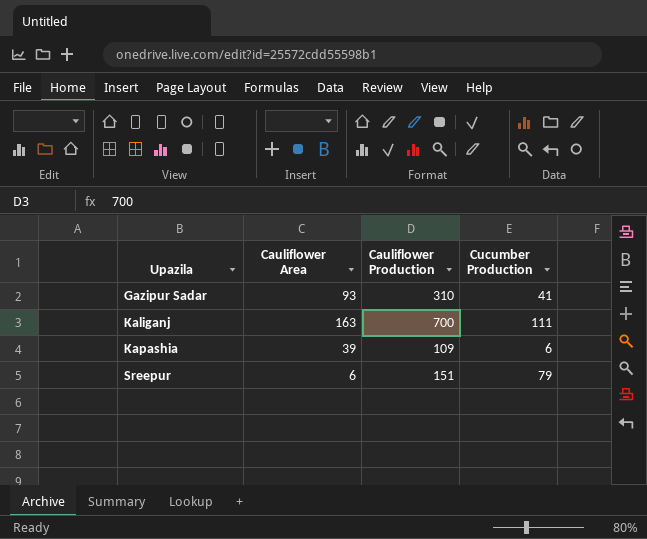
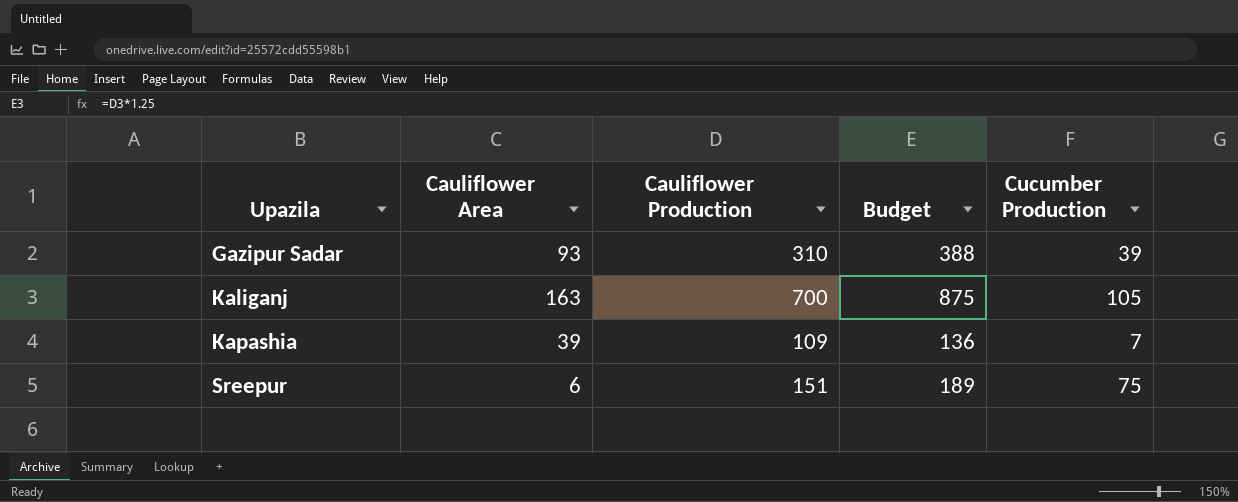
column Budget | formula: none -> [Cauliflower Production] * 1.25
Gazipur Sadar | Cucumber Production: 41 -> 39
Kaliganj | Cucumber Production: 111 -> 105
Kapashia | Cucumber Production: 6 -> 7
Sreepur | Cucumber Production: 79 -> 75

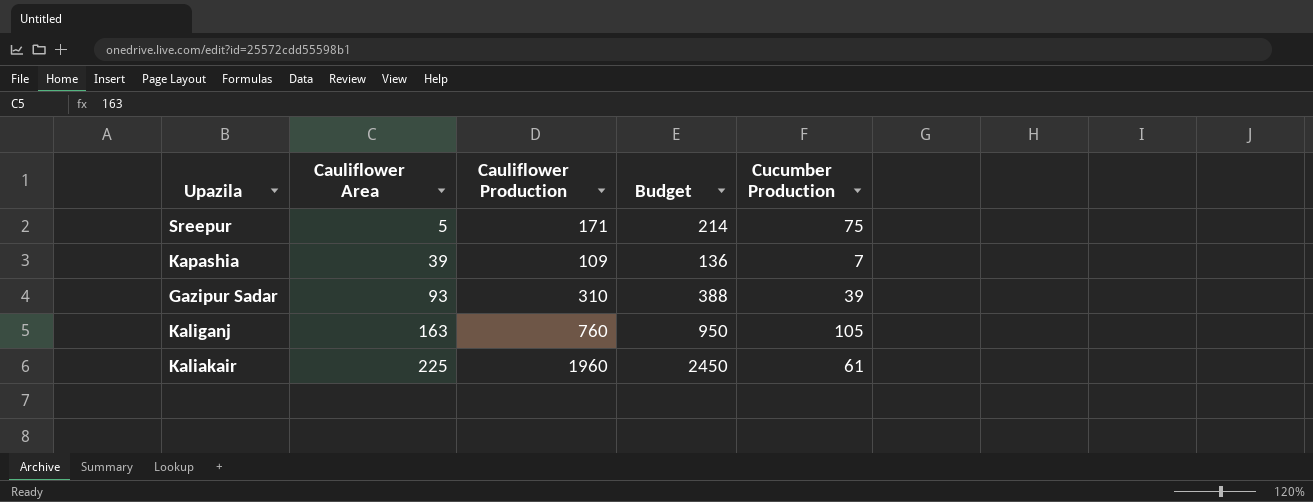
row order: Upazila ascending -> Cauliflower Area ascending
Sreepur | Cauliflower Area: 6 -> 5
Sreepur | Cauliflower Production: 151 -> 171
Sreepur | Budget: 189 -> 214
Kaliganj | Cauliflower Production: 700 -> 760
Kaliganj | Budget: 875 -> 950
row Kaliakair: none -> 225 | 1960 | 2450 | 61

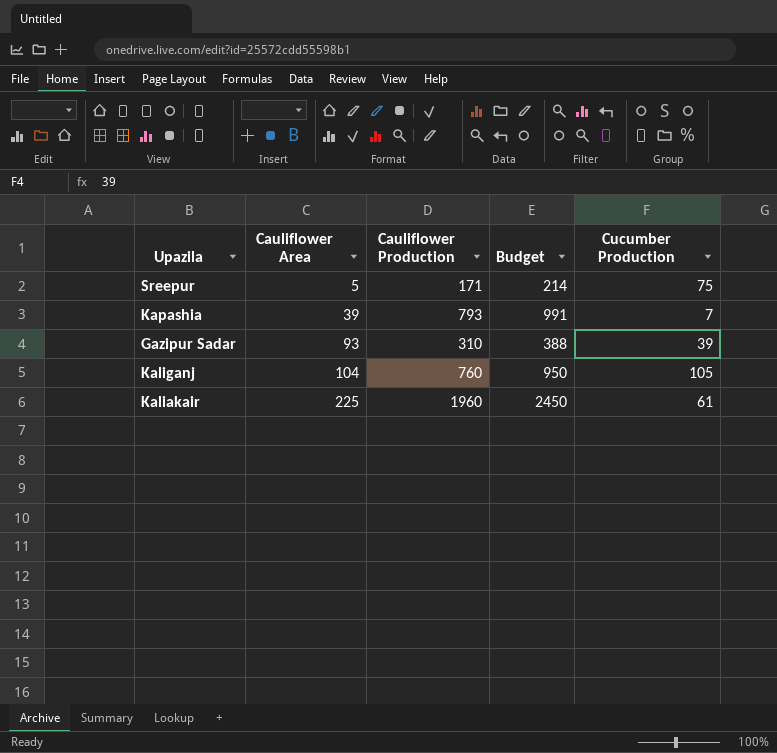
Kapashia | Cauliflower Production: 109 -> 793
Kapashia | Budget: 136 -> 991
Kaliganj | Cauliflower Area: 163 -> 104

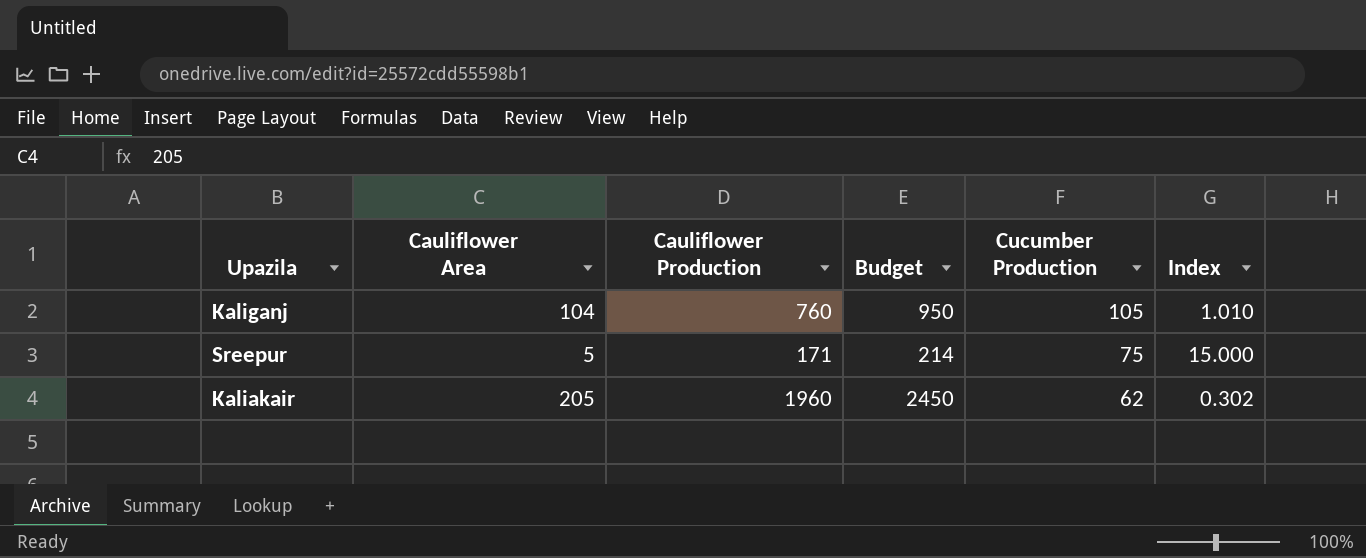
row order: Cauliflower Area ascending -> Cucumber Production descending
column Index | formula: none -> [Cucumber Production] / [Cauliflower Area]
row Kapashia: 39 | 793 | 991 | 7 -> none
row Gazipur Sadar: 93 | 310 | 388 | 39 -> none
Kaliakair | Cauliflower Area: 225 -> 205
Kaliakair | Cucumber Production: 61 -> 62

